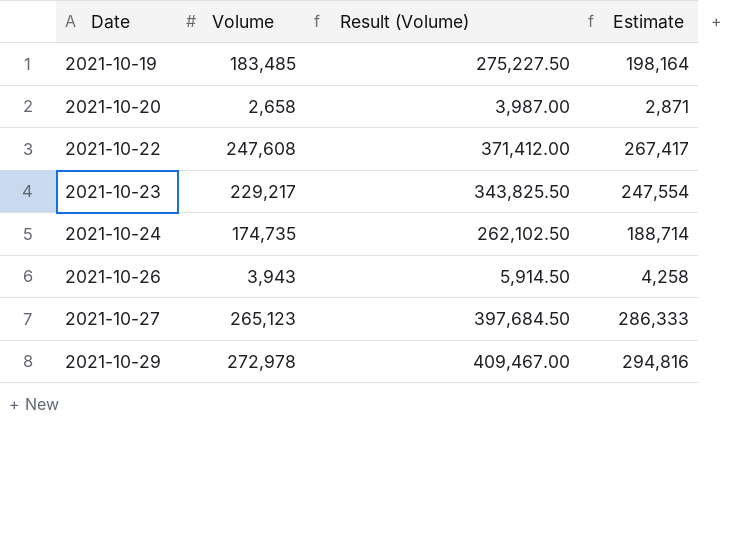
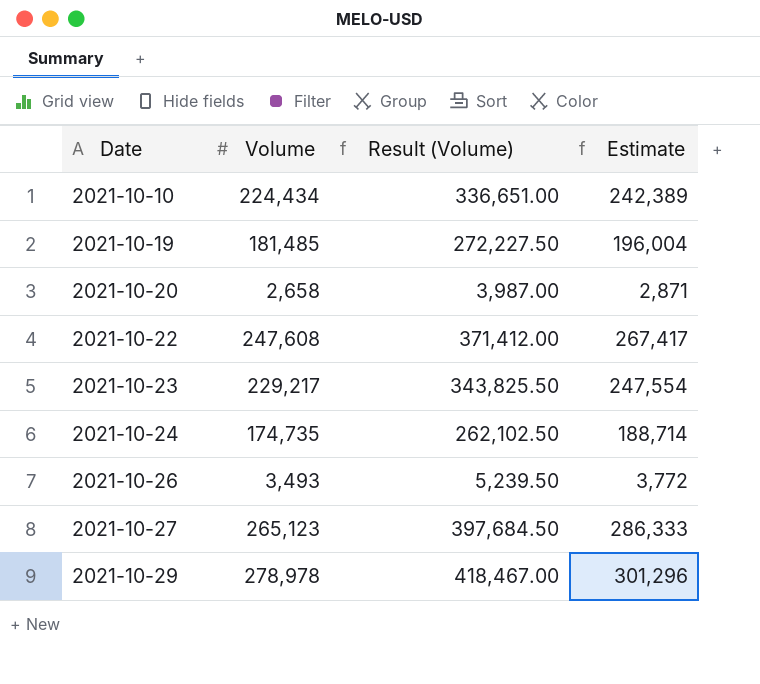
row 2021-10-10: none -> 224,434 | 336,651.00 | 242,389
2021-10-19 | Volume: 183,485 -> 181,485
2021-10-19 | Result (Volume): 275,227.50 -> 272,227.50
2021-10-19 | Estimate: 198,164 -> 196,004
2021-10-26 | Volume: 3,943 -> 3,493
2021-10-26 | Result (Volume): 5,914.50 -> 5,239.50
2021-10-26 | Estimate: 4,258 -> 3,772
2021-10-29 | Volume: 272,978 -> 278,978
2021-10-29 | Result (Volume): 409,467.00 -> 418,467.00
2021-10-29 | Estimate: 294,816 -> 301,296

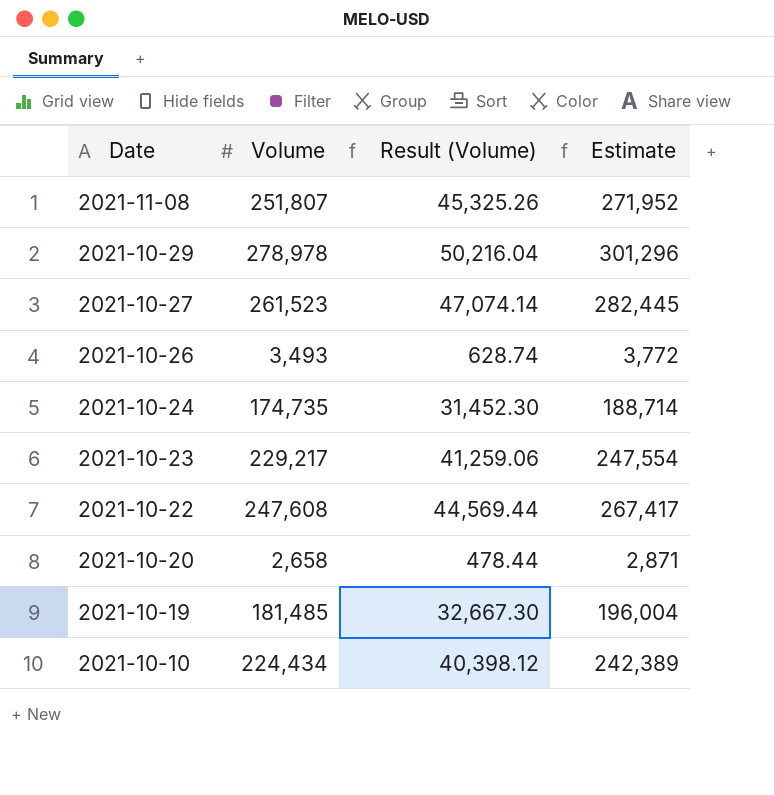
row order: Date ascending -> Date descending
column Result (Volume) | formula: [Volume] * 1.5 -> [Volume] * 0.18
row 2021-11-08: none -> 251,807 | 45,325.26 | 271,952
2021-10-27 | Volume: 265,123 -> 261,523
2021-10-27 | Estimate: 286,333 -> 282,445

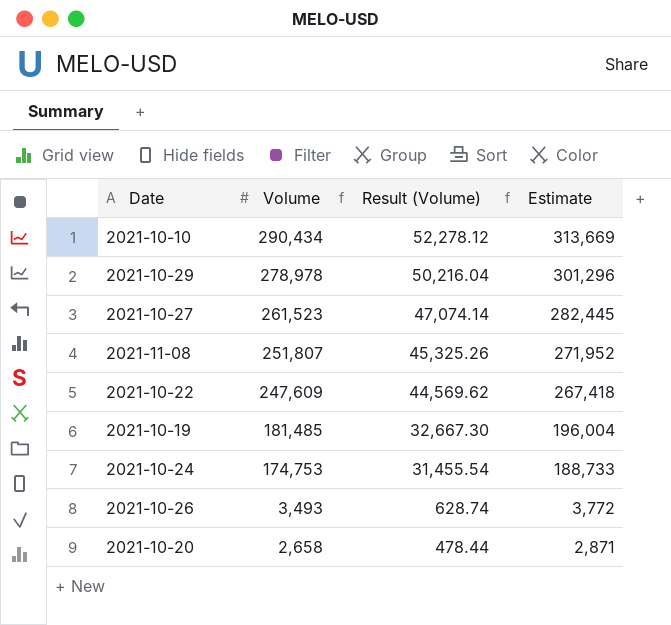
row order: Date descending -> Volume descending
row 2021-10-23: 229,217 | 41,259.06 | 247,554 -> none
2021-10-10 | Volume: 224,434 -> 290,434
2021-10-10 | Result (Volume): 40,398.12 -> 52,278.12
2021-10-10 | Estimate: 242,389 -> 313,669
2021-10-22 | Volume: 247,608 -> 247,609
2021-10-22 | Result (Volume): 44,569.44 -> 44,569.62
2021-10-22 | Estimate: 267,417 -> 267,418
2021-10-24 | Volume: 174,735 -> 174,753
2021-10-24 | Result (Volume): 31,452.30 -> 31,455.54
2021-10-24 | Estimate: 188,714 -> 188,733

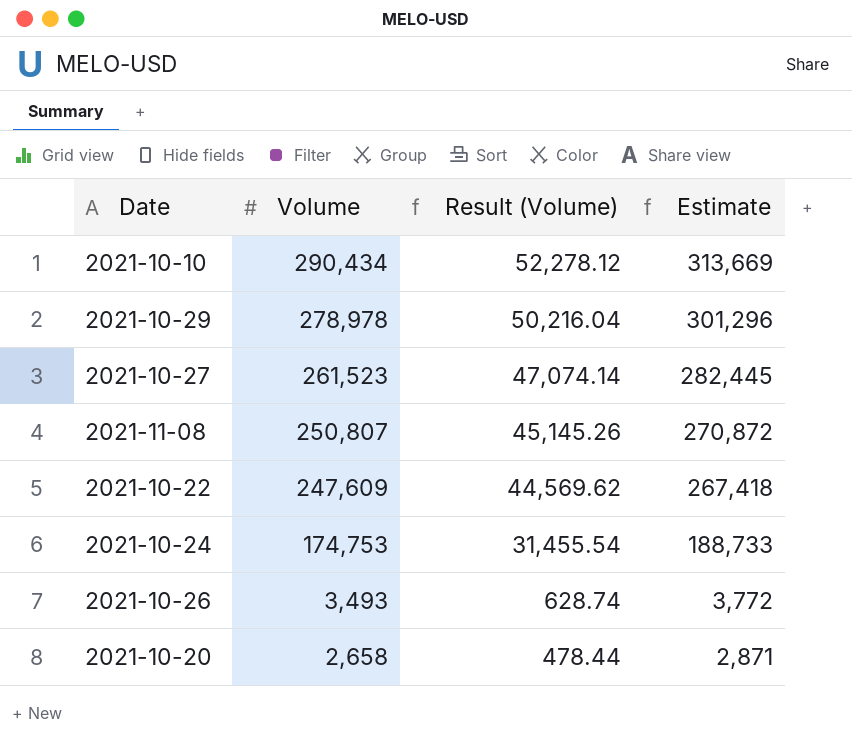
row 2021-10-19: 181,485 | 32,667.30 | 196,004 -> none
2021-11-08 | Volume: 251,807 -> 250,807
2021-11-08 | Result (Volume): 45,325.26 -> 45,145.26
2021-11-08 | Estimate: 271,952 -> 270,872

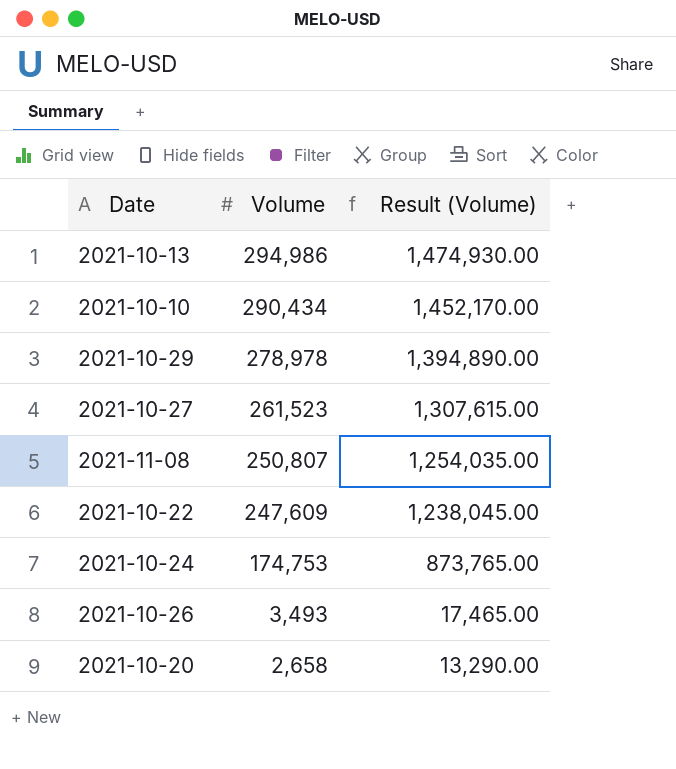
column Estimate | formula: [Volume] * 1.08 -> none
column Result (Volume) | formula: [Volume] * 0.18 -> [Volume] * 5
row 2021-10-13: none -> 294,986 | 1,474,930.00

